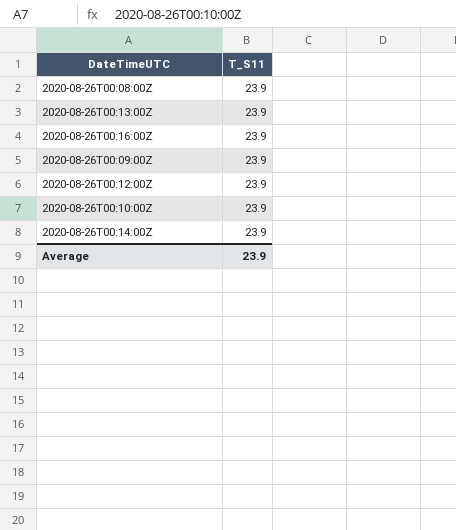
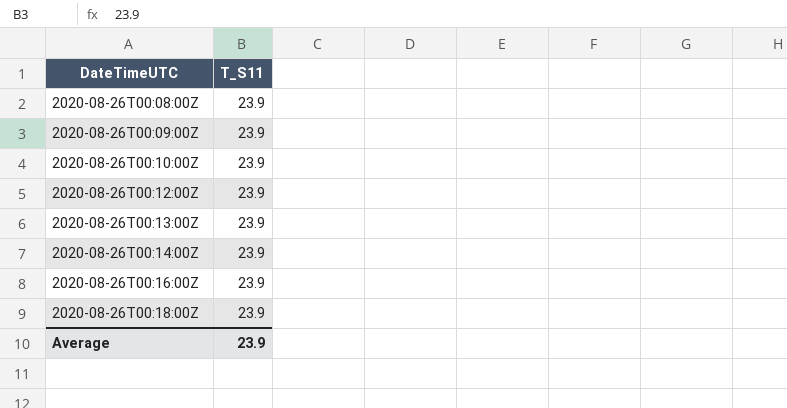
row order: none -> DateTimeUTC ascending
row 2020-08-26T00:18:00Z: none -> 23.9

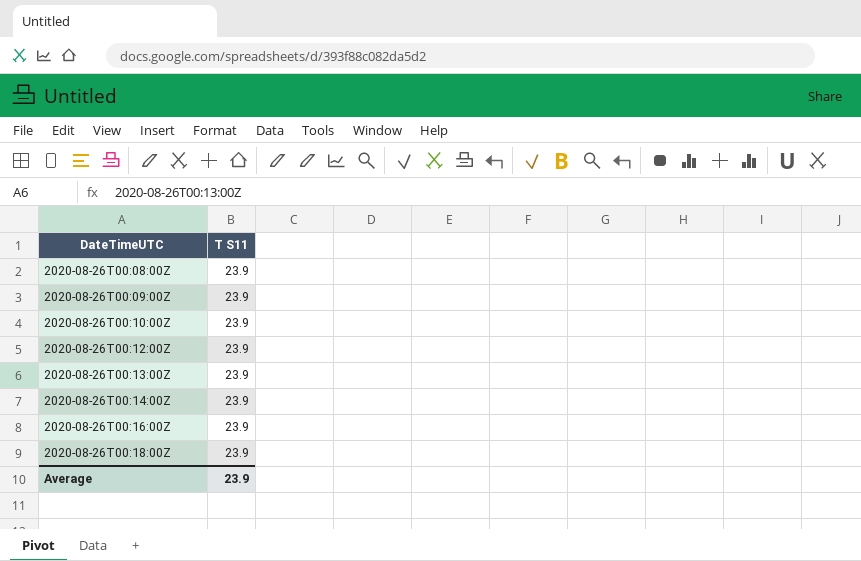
column name: T_S11 -> T S11

